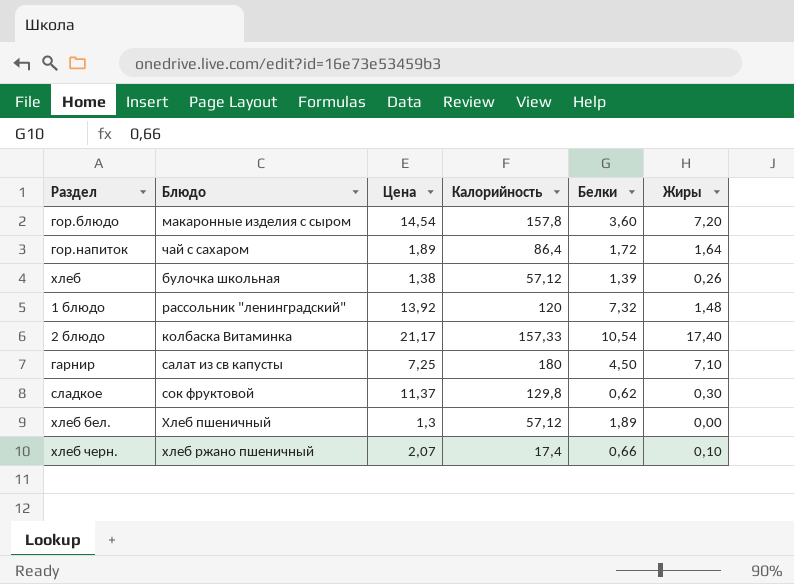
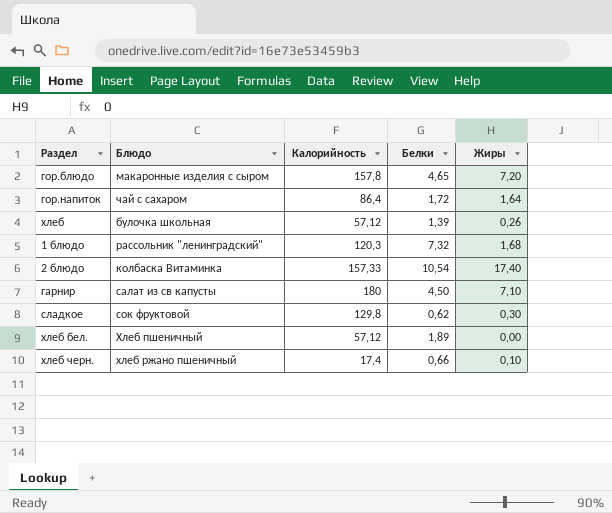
column Цена | position: 3 -> none
гор.блюдо | Белки: 3,60 -> 4,65
1 блюдо | Калорийность: 120 -> 120,3
1 блюдо | Жиры: 1,48 -> 1,68

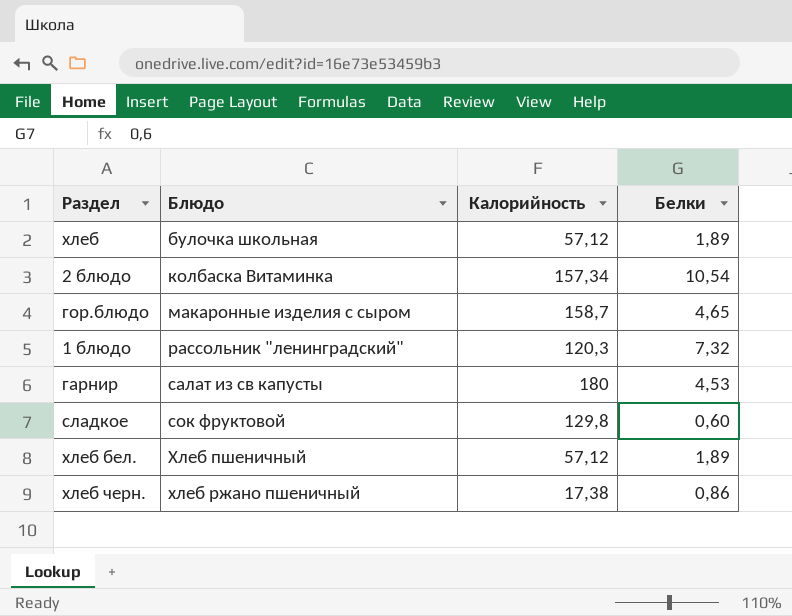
row order: none -> Блюдо ascending
column Жиры | position: 5 -> none
row гор.напиток: чай с сахаром | 86,4 | 1,72 | 1,64 -> none
хлеб | Белки: 1,39 -> 1,89
2 блюдо | Калорийность: 157,33 -> 157,34
гор.блюдо | Калорийность: 157,8 -> 158,7
гарнир | Белки: 4,50 -> 4,53
сладкое | Белки: 0,62 -> 0,60
хлеб черн. | Калорийность: 17,4 -> 17,38
хлеб черн. | Белки: 0,66 -> 0,86

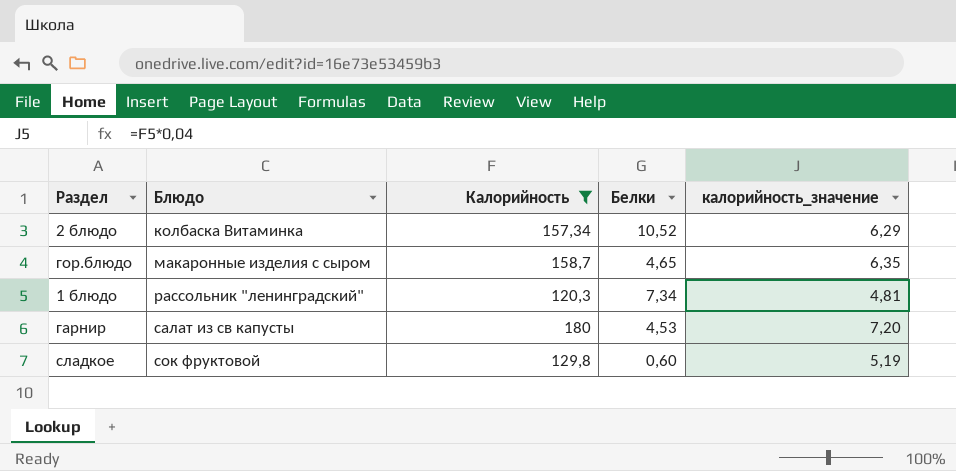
filter: none -> Калорийность >= 120,3
column калорийность_значение | formula: none -> [Калорийность] * 0,04
2 блюдо | Белки: 10,54 -> 10,52
1 блюдо | Белки: 7,32 -> 7,34

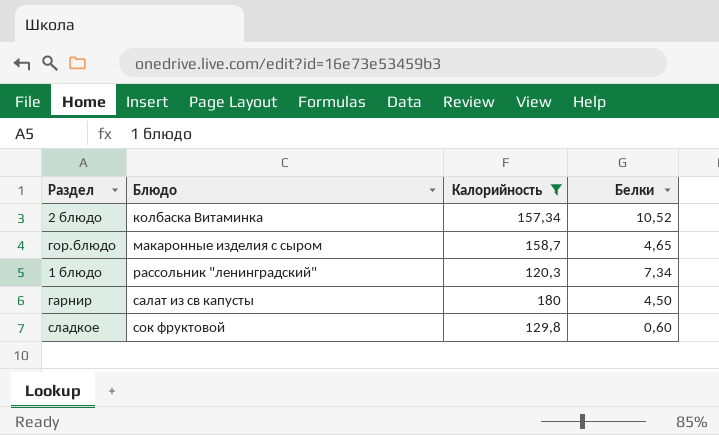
column калорийность_значение | formula: [Калорийность] * 0,04 -> none
гарнир | Белки: 4,53 -> 4,50

